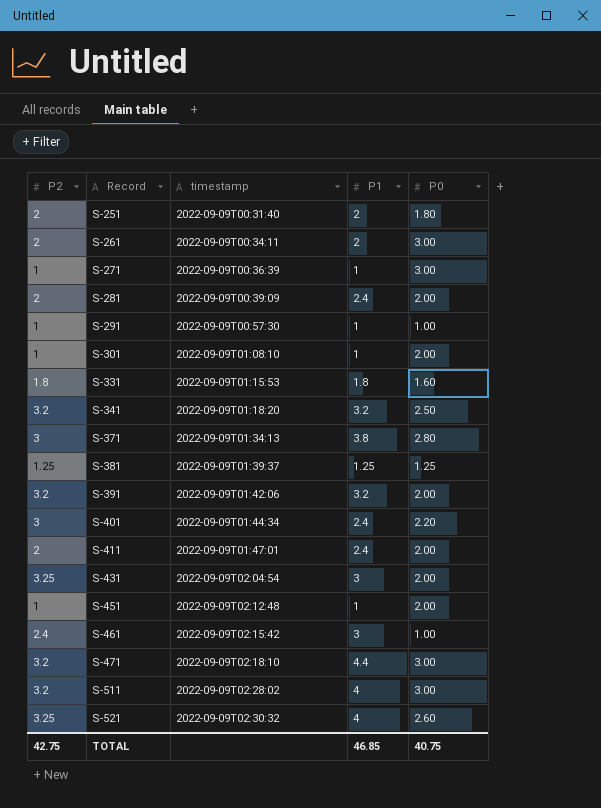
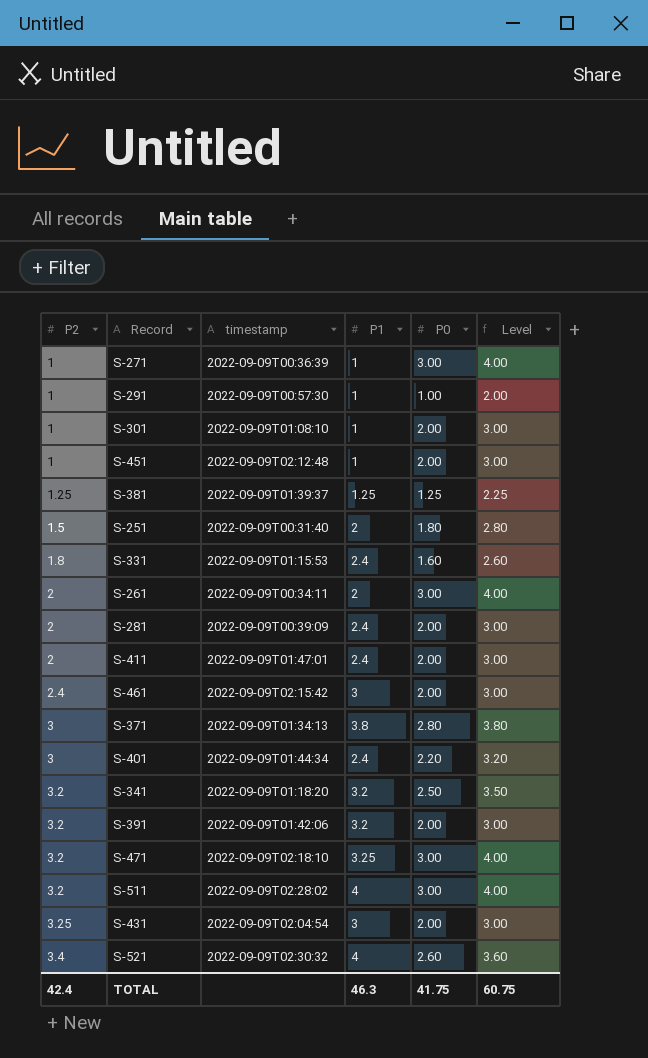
row order: Record ascending -> P2 ascending
column Level | formula: none -> [P0] + 1
S-251 | P2: 2 -> 1.5
S-331 | P1: 1.8 -> 2.4
S-461 | P0: 1.00 -> 2.00
S-471 | P1: 4.4 -> 3.25
S-521 | P2: 3.25 -> 3.4
TOTAL | P2: 42.75 -> 42.4
TOTAL | P1: 46.85 -> 46.3
TOTAL | P0: 40.75 -> 41.75

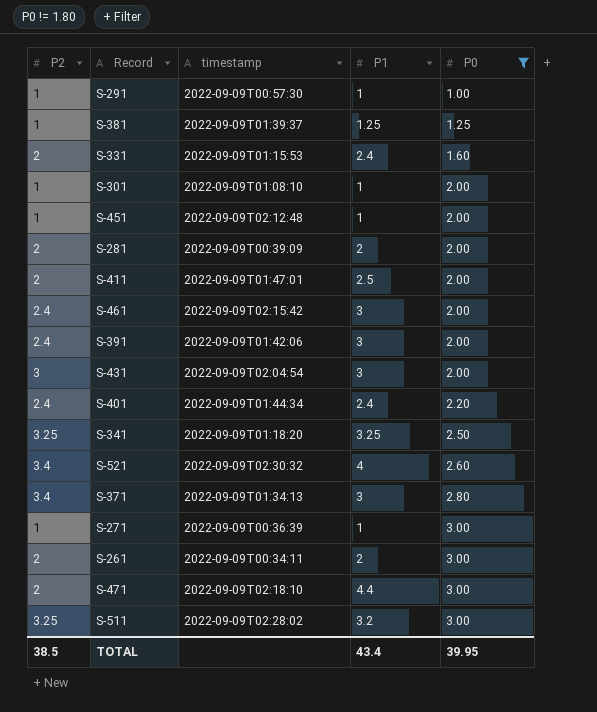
filter: none -> P0 != 1.80
row order: P2 ascending -> P0 ascending
column Level | formula: [P0] + 1 -> none
S-381 | P2: 1.25 -> 1
S-331 | P2: 1.8 -> 2
S-281 | P1: 2.4 -> 2
S-411 | P1: 2.4 -> 2.5
S-391 | P2: 3.2 -> 2.4
S-391 | P1: 3.2 -> 3
S-431 | P2: 3.25 -> 3
S-401 | P2: 3 -> 2.4
S-341 | P2: 3.2 -> 3.25
S-341 | P1: 3.2 -> 3.25
S-371 | P2: 3 -> 3.4
S-371 | P1: 3.8 -> 3
S-471 | P2: 3.2 -> 2
S-471 | P1: 3.25 -> 4.4
S-511 | P2: 3.2 -> 3.25
S-511 | P1: 4 -> 3.2
TOTAL | P2: 42.4 -> 38.5
TOTAL | P1: 46.3 -> 43.4
TOTAL | P0: 41.75 -> 39.95

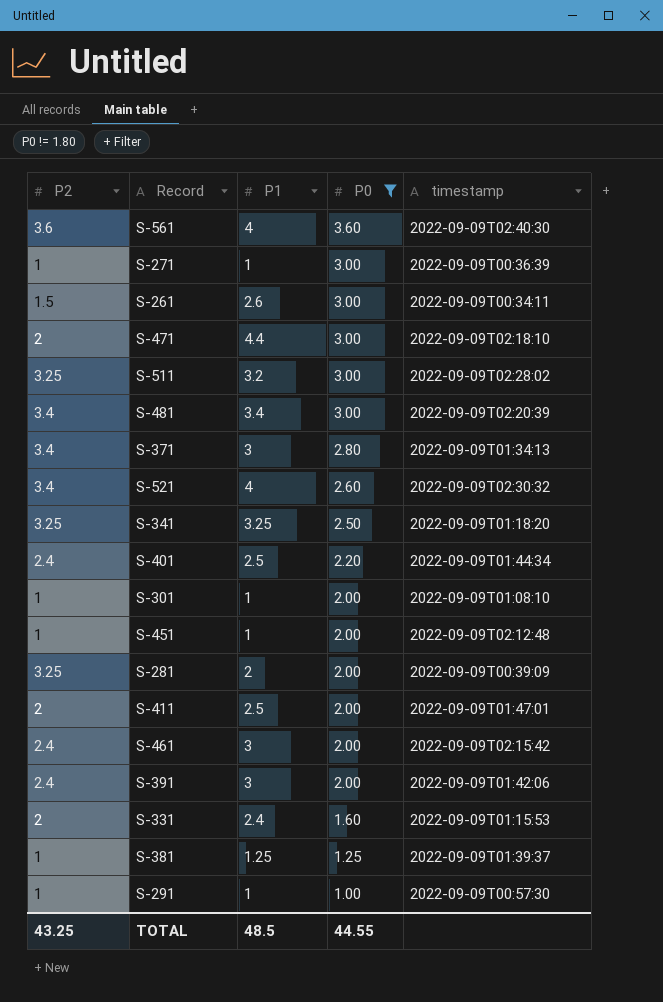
row order: P0 ascending -> P0 descending
column timestamp | position: 3 -> 5
row S-431: 3 | 2022-09-09T02:04:54 | 3 | 2.00 -> none
row S-561: none -> 3.6 | 4 | 3.60 | 2022-09-09T02:40:30
S-261 | P2: 2 -> 1.5
S-261 | P1: 2 -> 2.6
row S-481: none -> 3.4 | 3.4 | 3.00 | 2022-09-09T02:20:39
S-401 | P1: 2.4 -> 2.5
S-281 | P2: 2 -> 3.25
TOTAL | P2: 38.5 -> 43.25
TOTAL | P1: 43.4 -> 48.5
TOTAL | P0: 39.95 -> 44.55

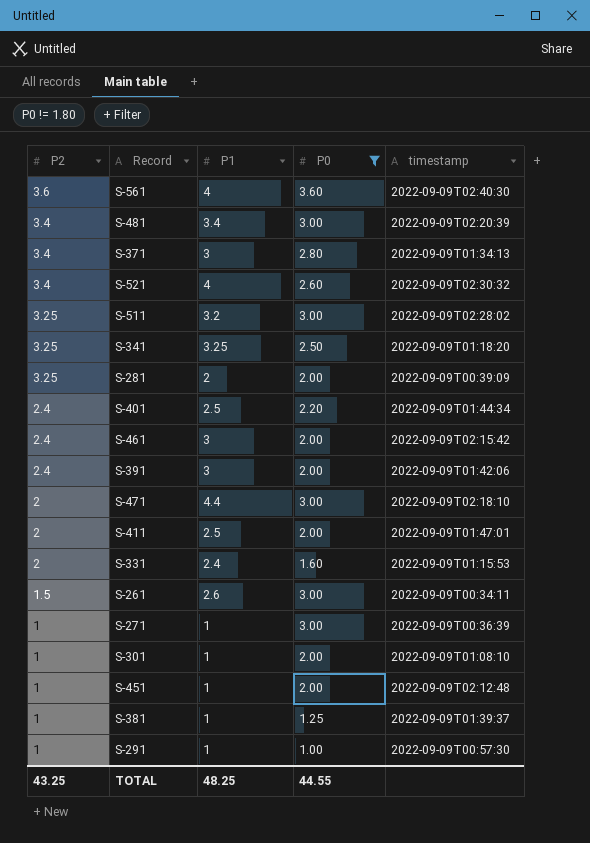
row order: P0 descending -> P2 descending
S-381 | P1: 1.25 -> 1
TOTAL | P1: 48.5 -> 48.25

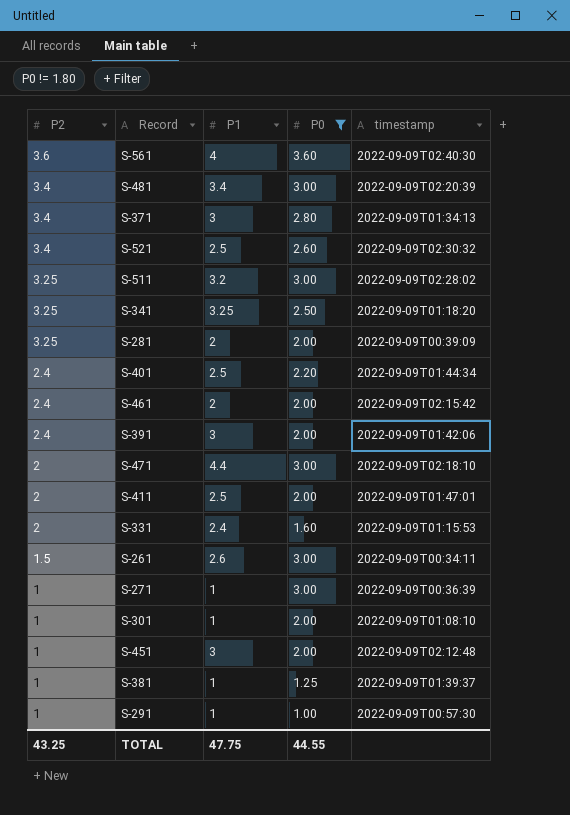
S-521 | P1: 4 -> 2.5
S-461 | P1: 3 -> 2
S-451 | P1: 1 -> 3
TOTAL | P1: 48.25 -> 47.75

